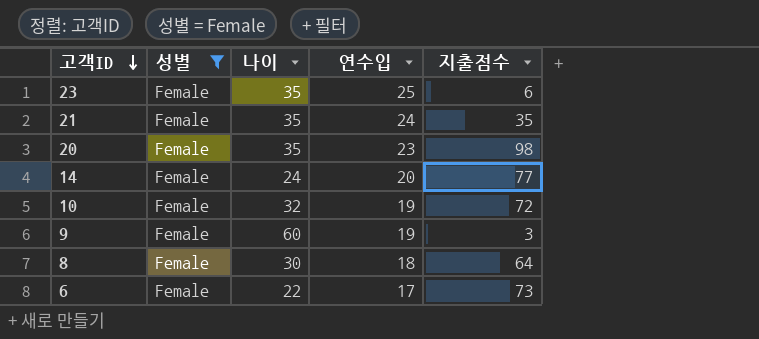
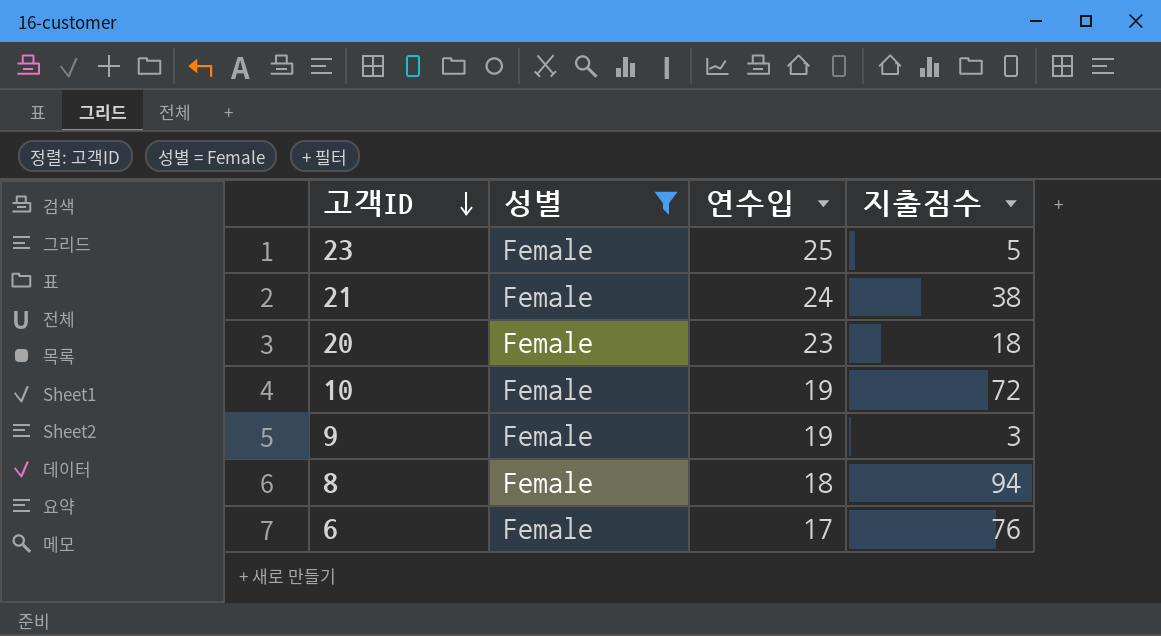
column 나이 | position: 3 -> none
row 14: Female | 24 | 20 | 77 -> none
23 | 지출점수: 6 -> 5
21 | 지출점수: 35 -> 38
20 | 지출점수: 98 -> 18
8 | 지출점수: 64 -> 94
6 | 지출점수: 73 -> 76

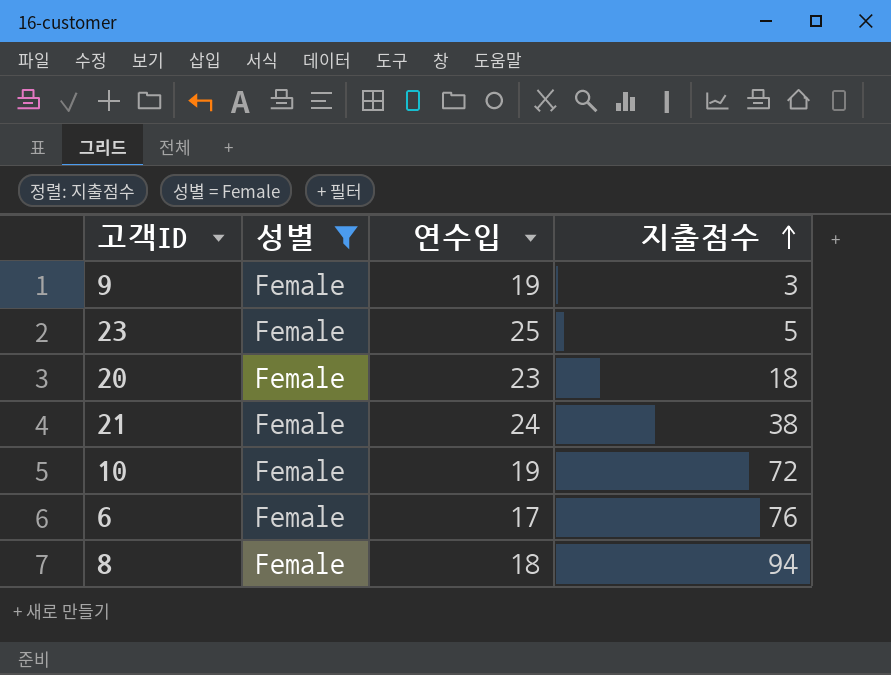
row order: 고객ID descending -> 지출점수 ascending

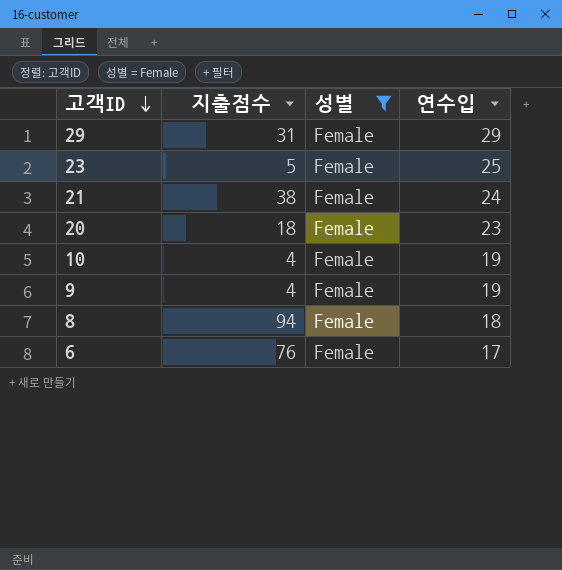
row order: 지출점수 ascending -> 고객ID descending
column 지출점수 | position: 4 -> 2
row 29: none -> 31 | Female | 29
10 | 지출점수: 72 -> 4
9 | 지출점수: 3 -> 4

